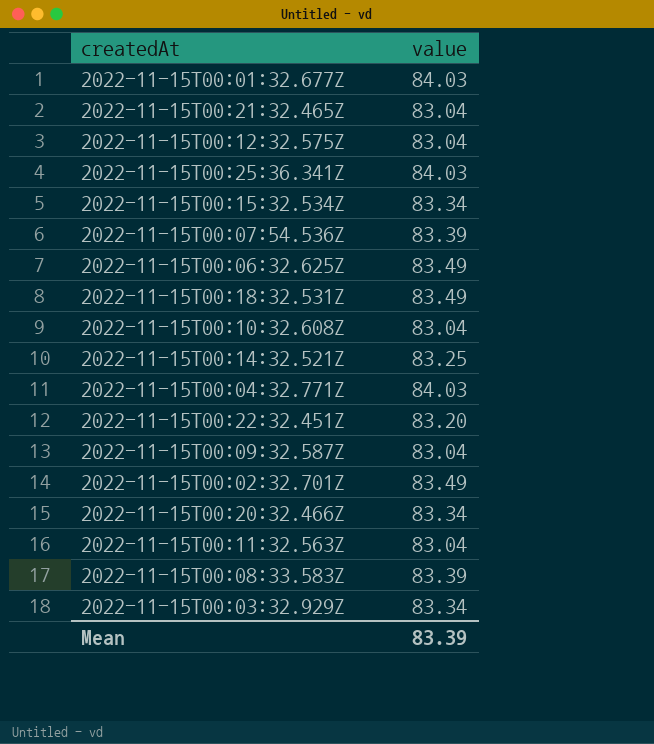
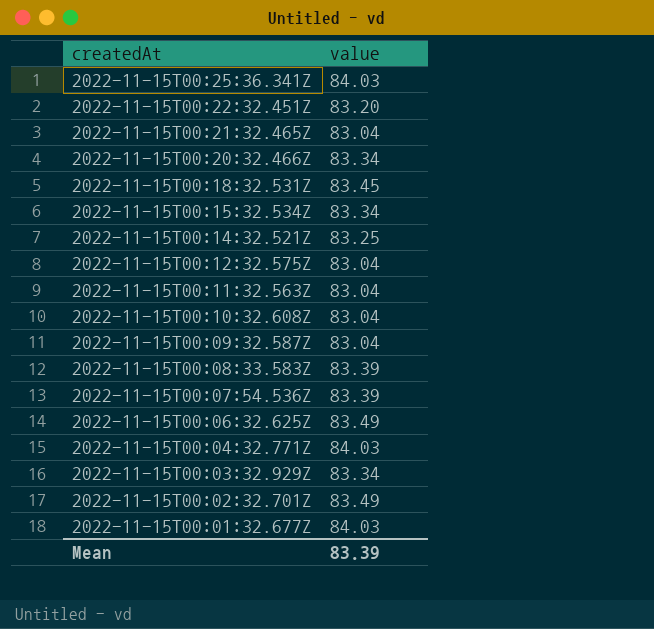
row order: none -> createdAt descending
2022-11-15T00:18:32.531Z | value: 83.49 -> 83.45

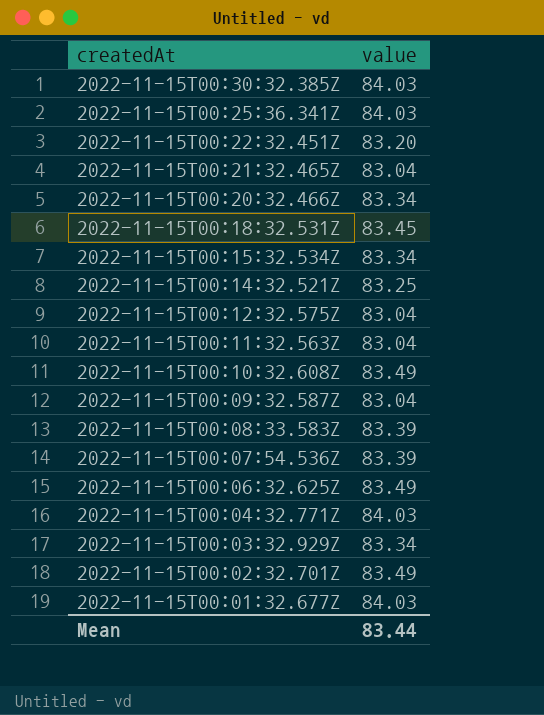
row 2022-11-15T00:30:32.385Z: none -> 84.03
2022-11-15T00:10:32.608Z | value: 83.04 -> 83.49
Mean | value: 83.39 -> 83.44

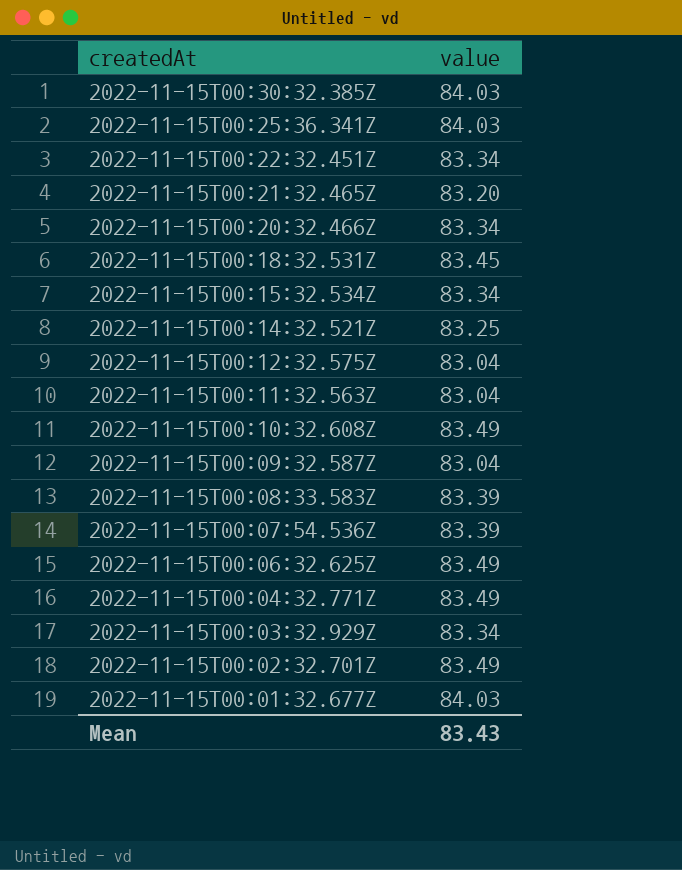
2022-11-15T00:22:32.451Z | value: 83.20 -> 83.34
2022-11-15T00:21:32.465Z | value: 83.04 -> 83.20
2022-11-15T00:04:32.771Z | value: 84.03 -> 83.49
Mean | value: 83.44 -> 83.43

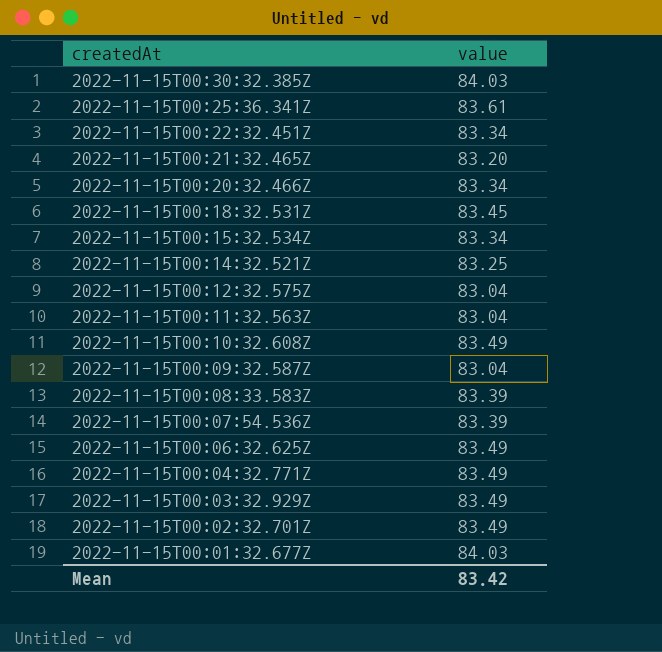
2022-11-15T00:25:36.341Z | value: 84.03 -> 83.61
2022-11-15T00:03:32.929Z | value: 83.34 -> 83.49
Mean | value: 83.43 -> 83.42

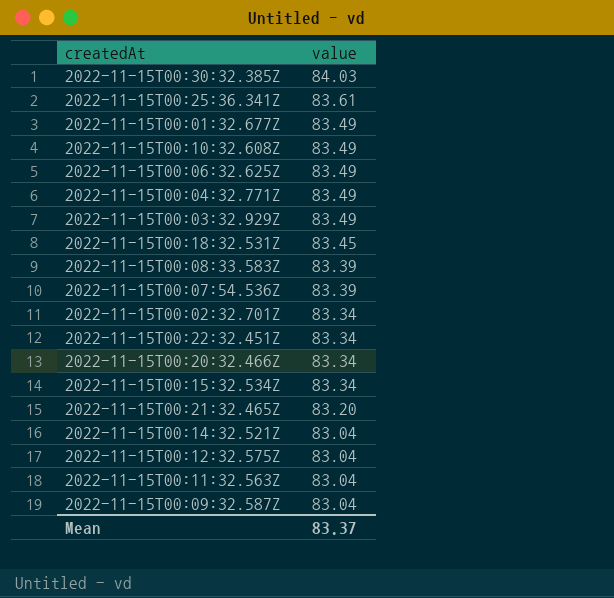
row order: createdAt descending -> value descending
2022-11-15T00:01:32.677Z | value: 84.03 -> 83.49
2022-11-15T00:02:32.701Z | value: 83.49 -> 83.34
2022-11-15T00:14:32.521Z | value: 83.25 -> 83.04
Mean | value: 83.42 -> 83.37

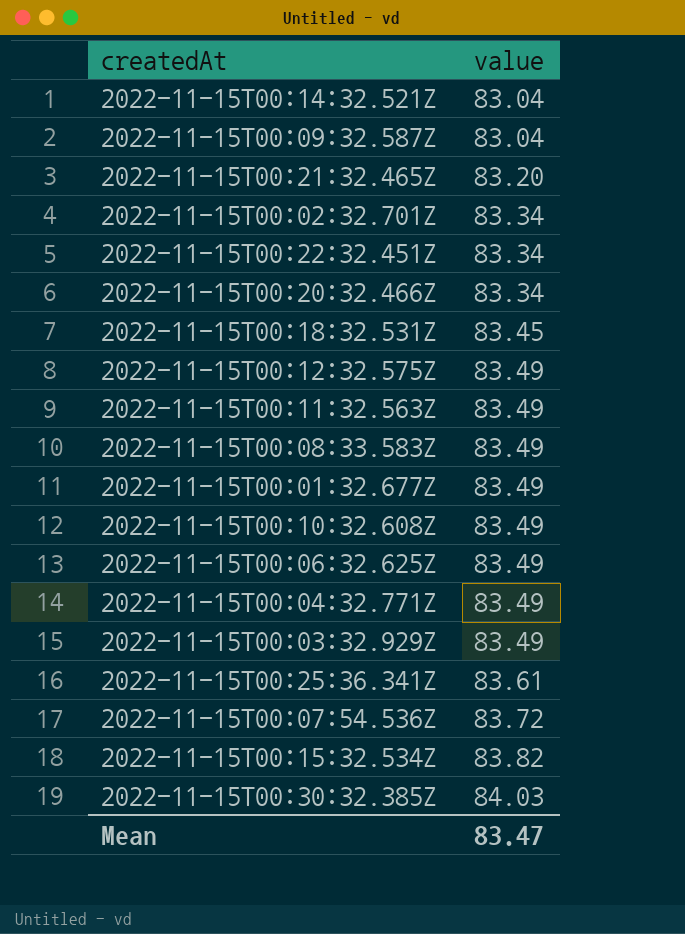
row order: value descending -> value ascending
2022-11-15T00:12:32.575Z | value: 83.04 -> 83.49
2022-11-15T00:11:32.563Z | value: 83.04 -> 83.49
2022-11-15T00:08:33.583Z | value: 83.39 -> 83.49
2022-11-15T00:07:54.536Z | value: 83.39 -> 83.72
2022-11-15T00:15:32.534Z | value: 83.34 -> 83.82
Mean | value: 83.37 -> 83.47

